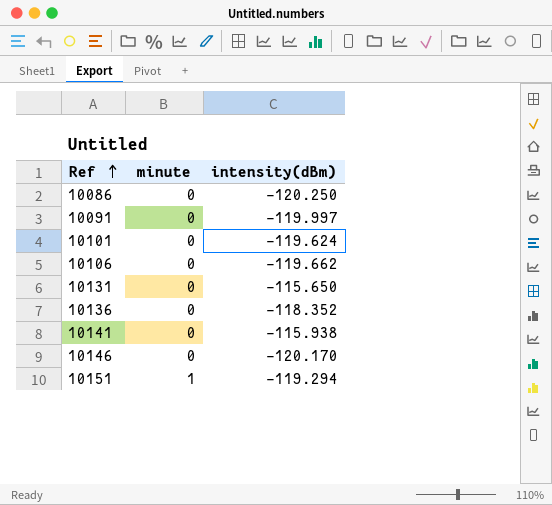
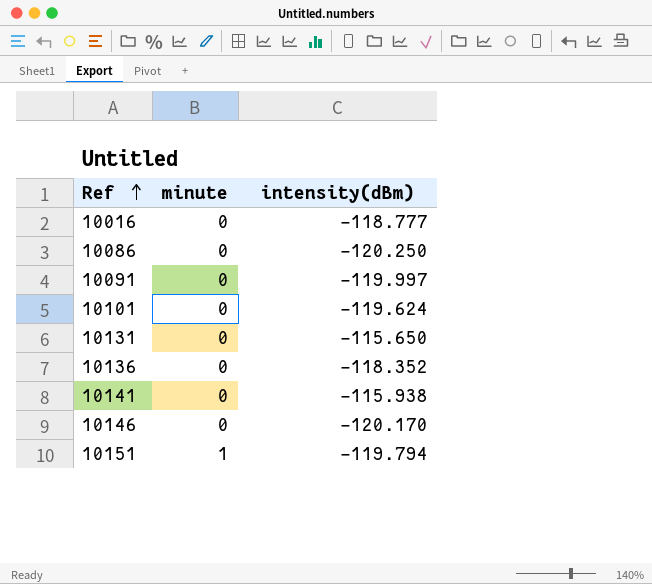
row 10106: 0 | -119.662 -> none
row 10016: none -> 0 | -118.777
10151 | intensity(dBm): -119.294 -> -119.794

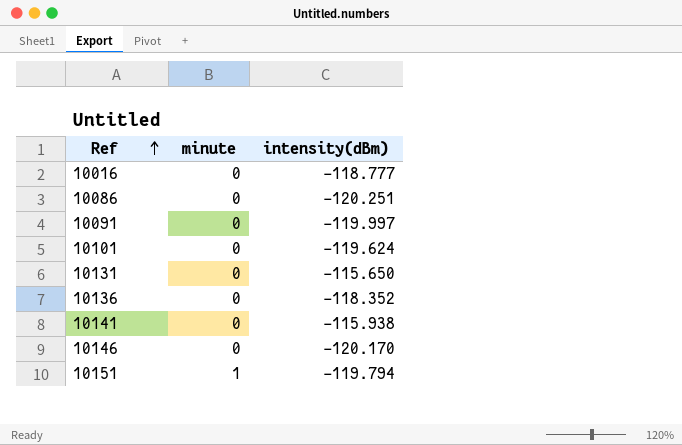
10086 | intensity(dBm): -120.250 -> -120.251

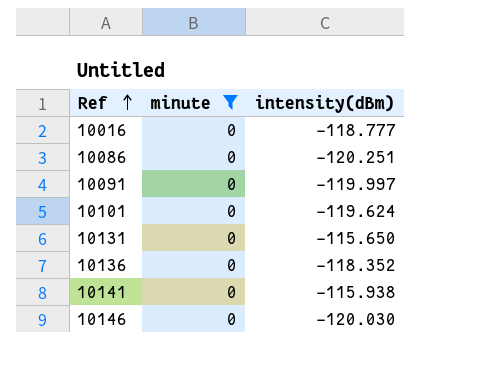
filter: none -> minute = 0
10146 | intensity(dBm): -120.170 -> -120.030

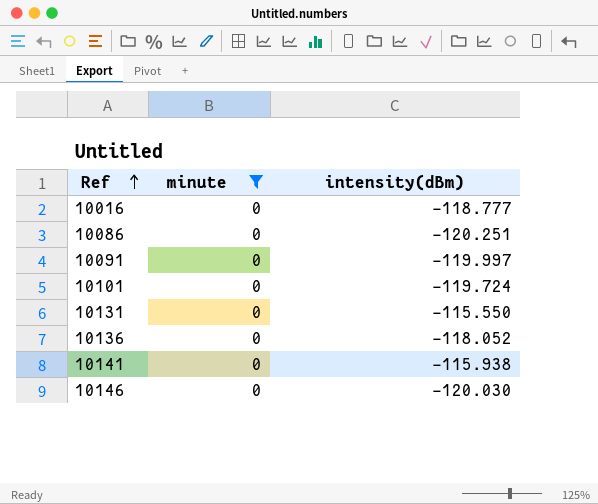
10101 | intensity(dBm): -119.624 -> -119.724
10131 | intensity(dBm): -115.650 -> -115.550
10136 | intensity(dBm): -118.352 -> -118.052

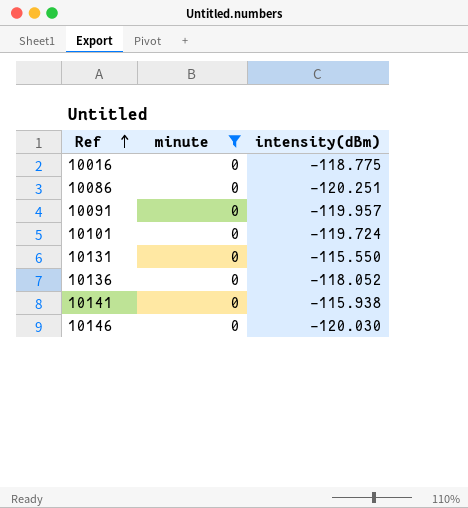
10016 | intensity(dBm): -118.777 -> -118.775
10091 | intensity(dBm): -119.997 -> -119.957

